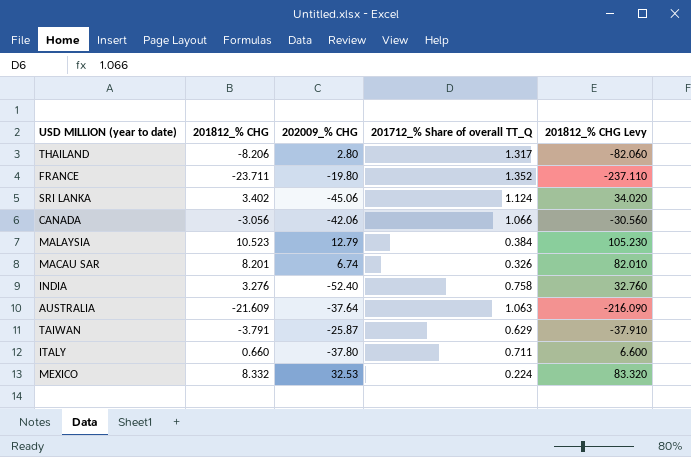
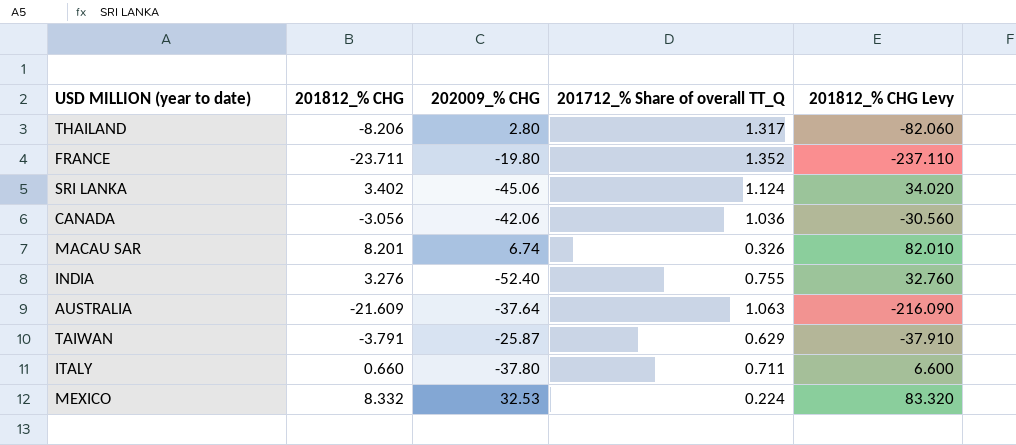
row MALAYSIA: 10.523 | 12.79 | 0.384 | 105.230 -> none
CANADA | 201712_% Share of overall TT_Q: 1.066 -> 1.036
INDIA | 201712_% Share of overall TT_Q: 0.758 -> 0.755

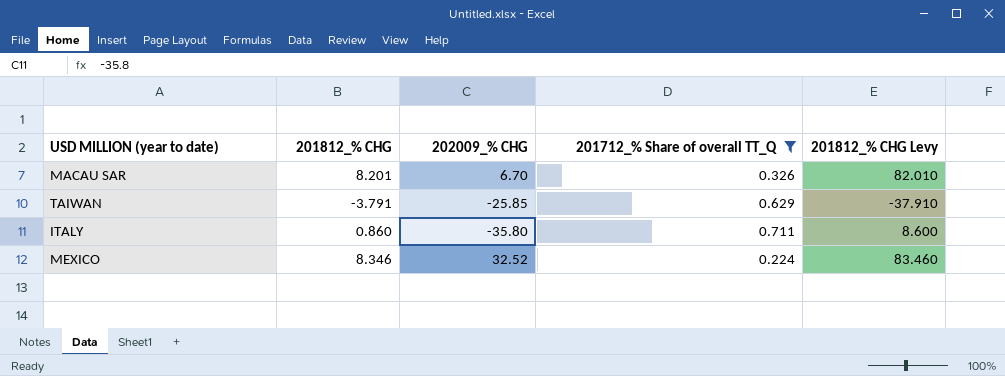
filter: none -> 201712_% Share of overall TT_Q <= 0.711
MACAU SAR | 202009_% CHG: 6.74 -> 6.70
TAIWAN | 202009_% CHG: -25.87 -> -25.85
ITALY | 201812_% CHG: 0.660 -> 0.860
ITALY | 202009_% CHG: -37.80 -> -35.80
ITALY | 201812_% CHG Levy: 6.600 -> 8.600
MEXICO | 201812_% CHG: 8.332 -> 8.346
MEXICO | 202009_% CHG: 32.53 -> 32.52
MEXICO | 201812_% CHG Levy: 83.320 -> 83.460

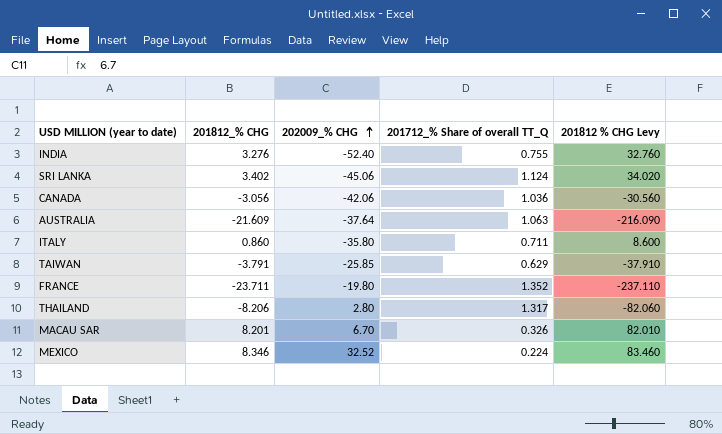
filter: 201712_% Share of overall TT_Q <= 0.711 -> none
row order: none -> 202009_% CHG ascending
column name: 201812_% CHG Levy -> 201812 % CHG Levy

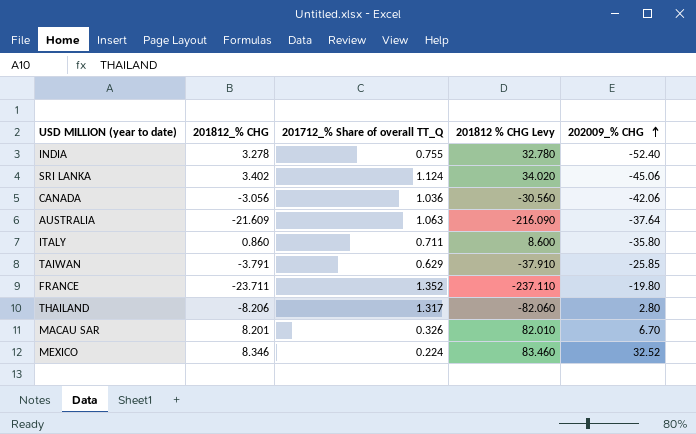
column 202009_% CHG | position: 3 -> 5
INDIA | 201812_% CHG: 3.276 -> 3.278
INDIA | 201812 % CHG Levy: 32.760 -> 32.780

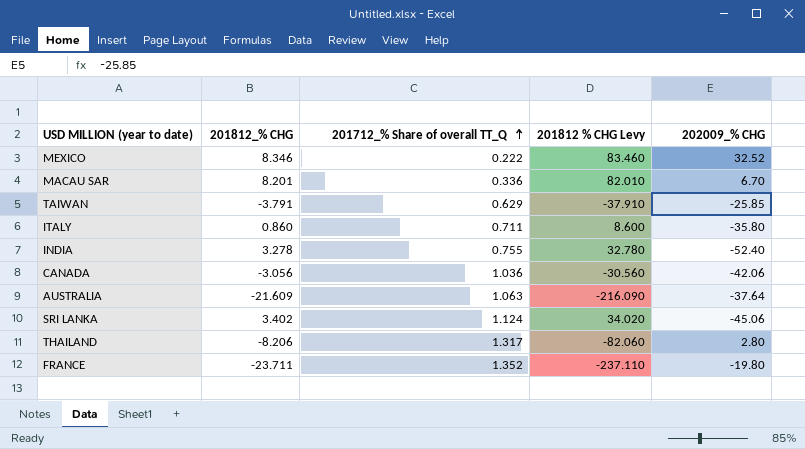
row order: 202009_% CHG ascending -> 201712_% Share of overall TT_Q ascending
MEXICO | 201712_% Share of overall TT_Q: 0.224 -> 0.222
MACAU SAR | 201712_% Share of overall TT_Q: 0.326 -> 0.336

